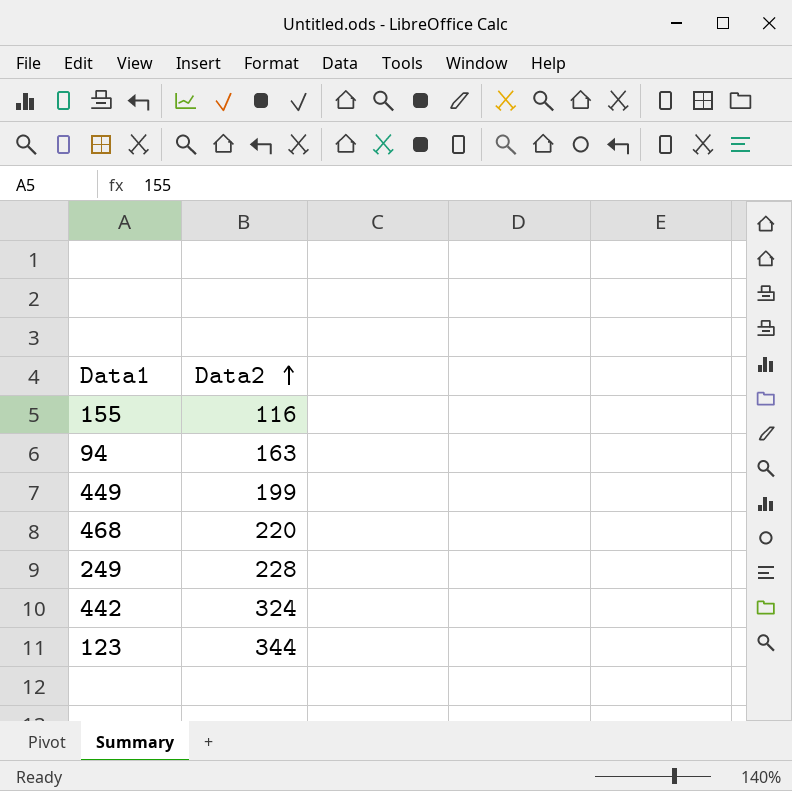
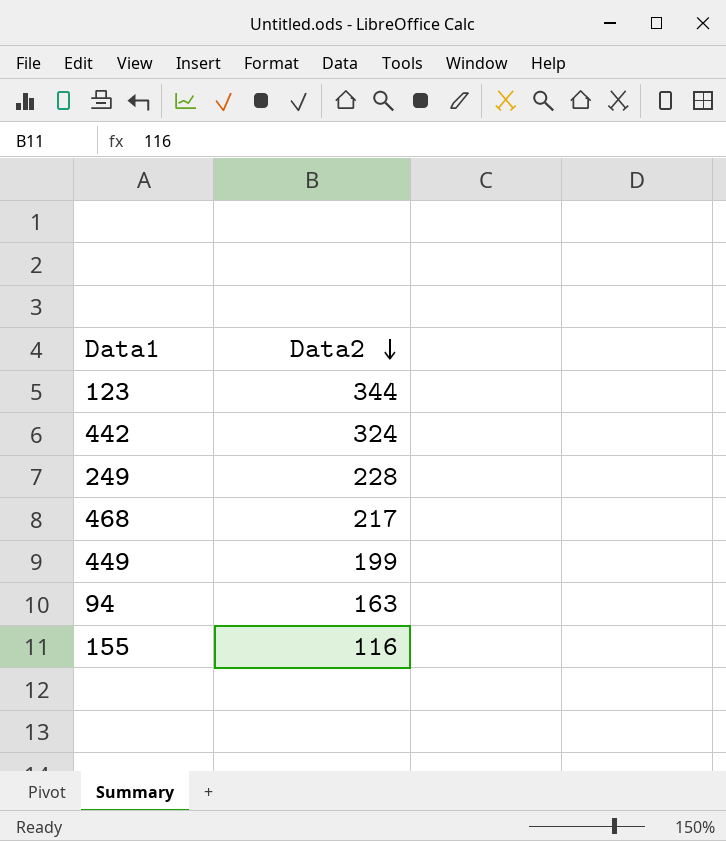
row order: Data2 ascending -> Data2 descending
468 | Data2: 220 -> 217

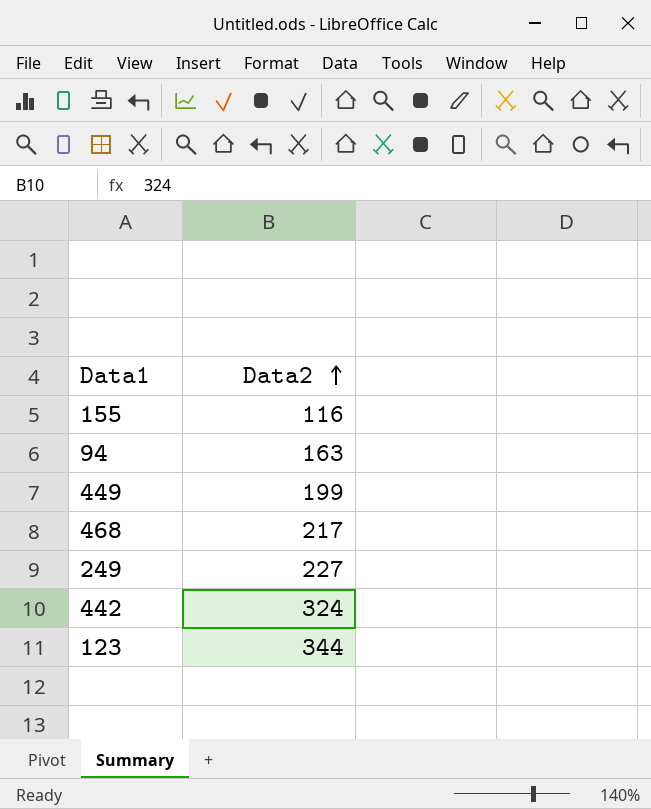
row order: Data2 descending -> Data2 ascending
249 | Data2: 228 -> 227

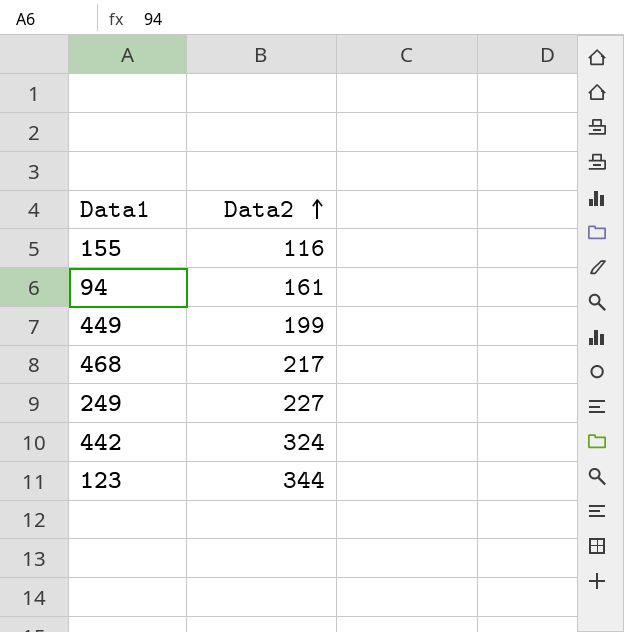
94 | Data2: 163 -> 161

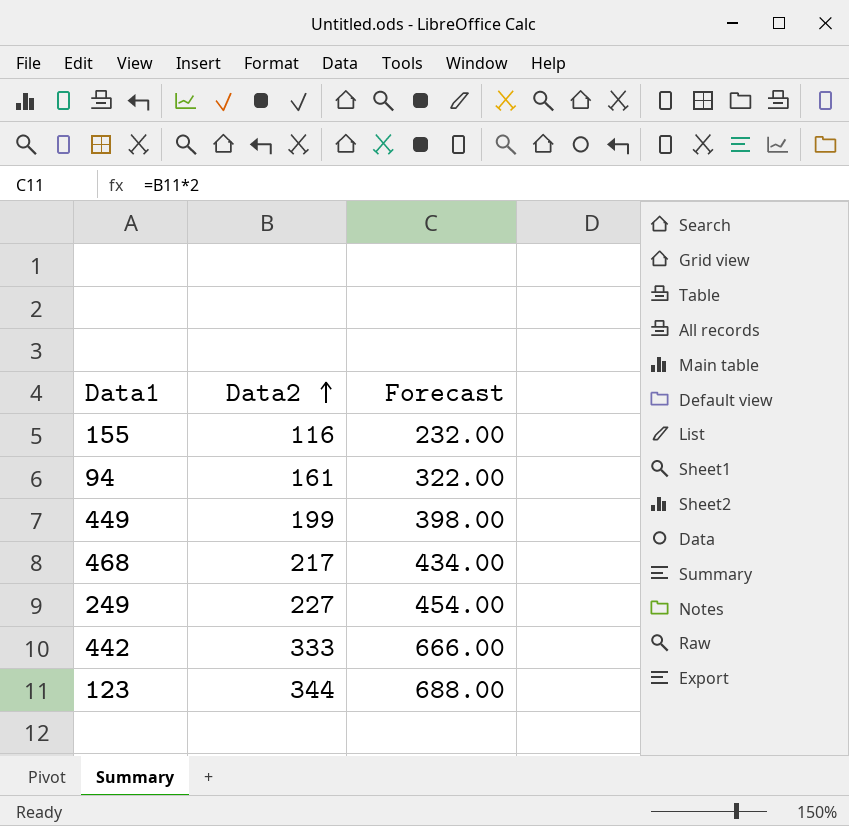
column Forecast | formula: none -> [Data2] * 2
442 | Data2: 324 -> 333

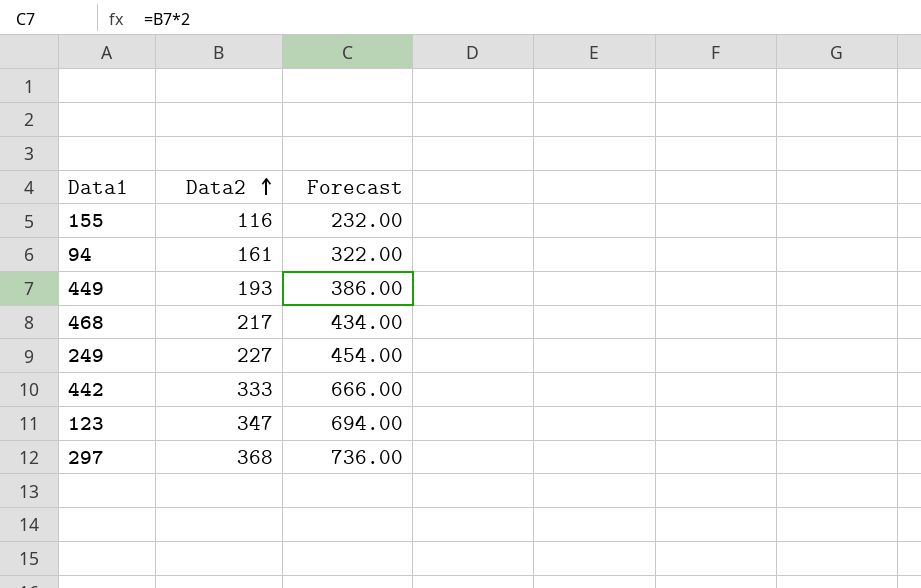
449 | Data2: 199 -> 193
449 | Forecast: 398.00 -> 386.00
123 | Data2: 344 -> 347
123 | Forecast: 688.00 -> 694.00
row 297: none -> 368 | 736.00

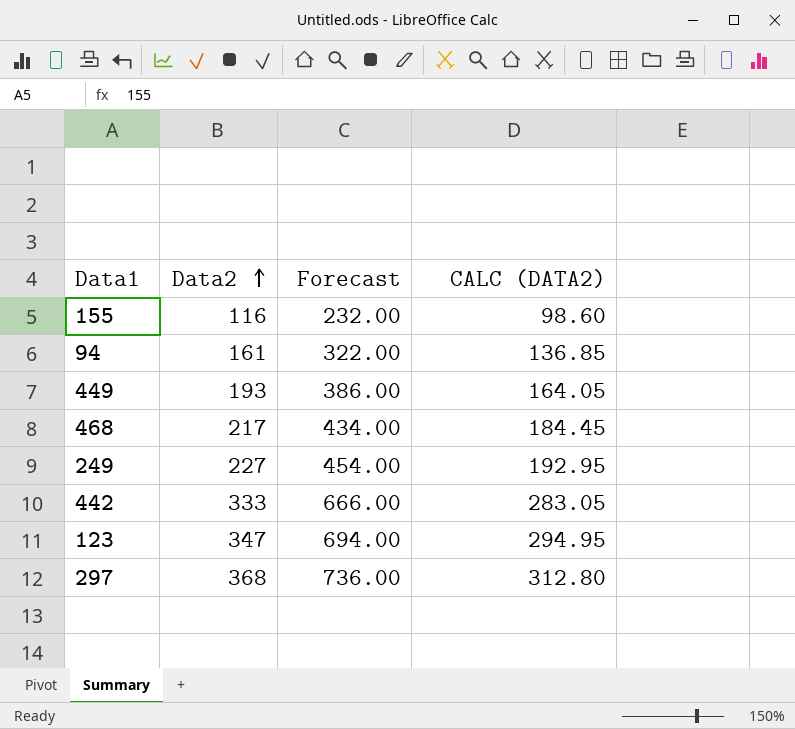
column CALC (DATA2) | formula: none -> [Data2] * 0.85

